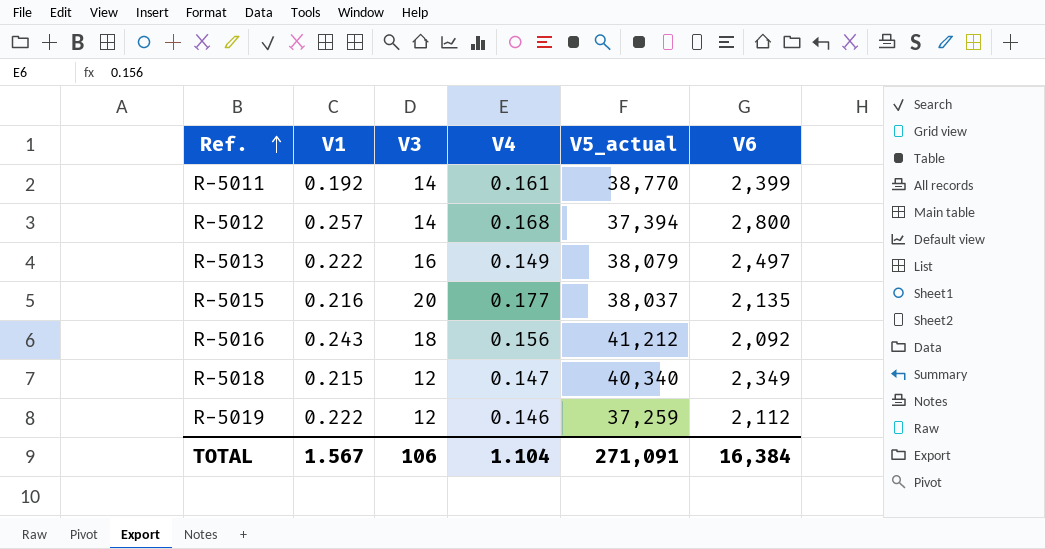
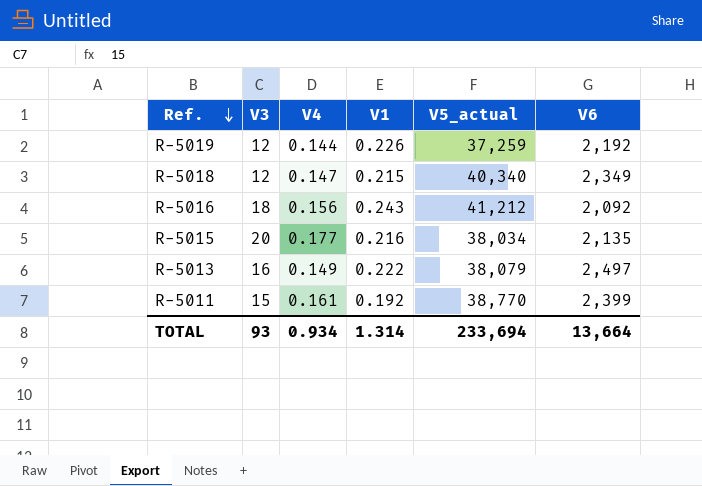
row order: Ref. ascending -> Ref. descending
column V1 | position: 2 -> 4
row R-5012: 0.257 | 14 | 0.168 | 37,394 | 2,800 -> none
R-5019 | V4: 0.146 -> 0.144
R-5019 | V1: 0.222 -> 0.226
R-5019 | V6: 2,112 -> 2,192
R-5015 | V5_actual: 38,037 -> 38,034
R-5011 | V3: 14 -> 15
TOTAL | V3: 106 -> 93
TOTAL | V4: 1.104 -> 0.934
TOTAL | V1: 1.567 -> 1.314
TOTAL | V5_actual: 271,091 -> 233,694
TOTAL | V6: 16,384 -> 13,664

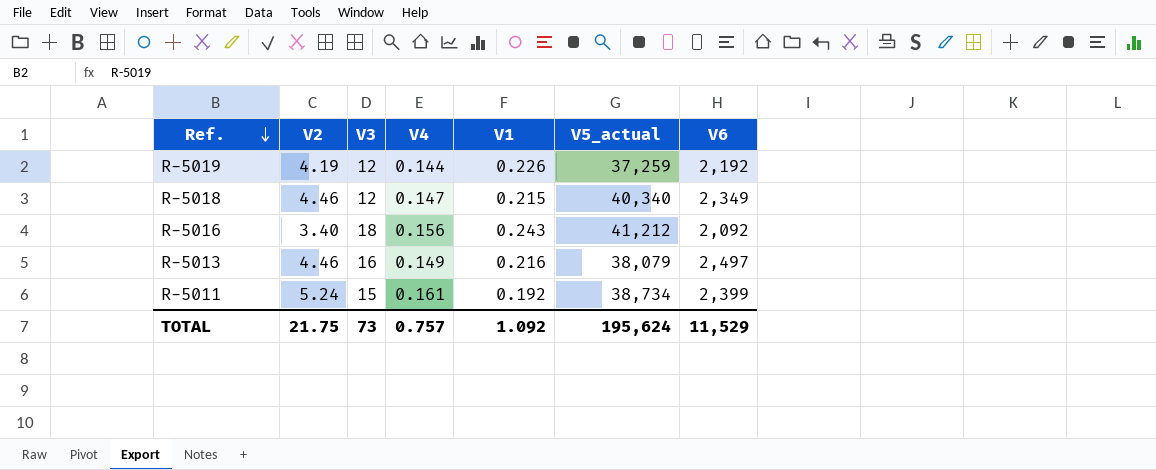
column V2 | position: none -> 2
row R-5015: 20 | 0.177 | 0.216 | 38,034 | 2,135 -> none
R-5013 | V1: 0.222 -> 0.216
R-5011 | V5_actual: 38,770 -> 38,734
TOTAL | V3: 93 -> 73
TOTAL | V4: 0.934 -> 0.757
TOTAL | V1: 1.314 -> 1.092
TOTAL | V5_actual: 233,694 -> 195,624
TOTAL | V6: 13,664 -> 11,529

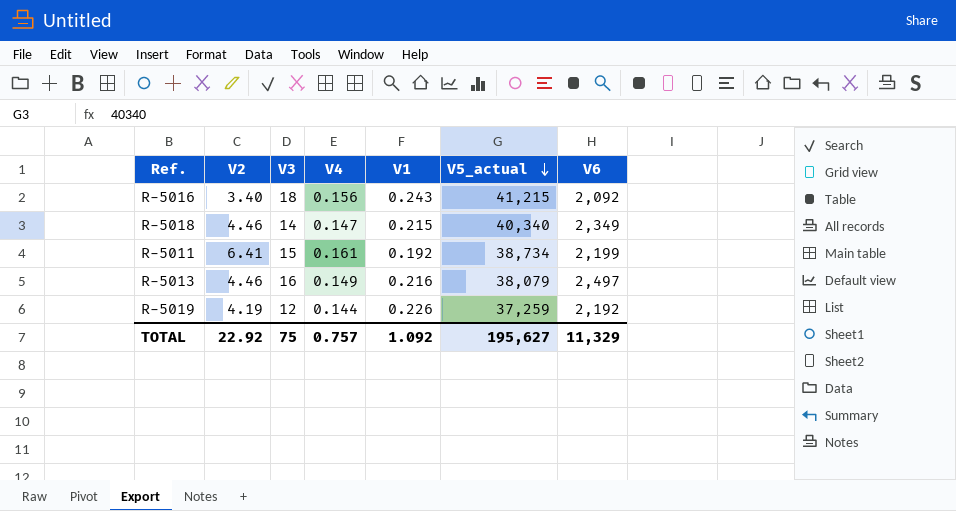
row order: Ref. descending -> V5_actual descending
R-5016 | V5_actual: 41,212 -> 41,215
R-5018 | V3: 12 -> 14
R-5011 | V2: 5.24 -> 6.41
R-5011 | V6: 2,399 -> 2,199
TOTAL | V2: 21.75 -> 22.92
TOTAL | V3: 73 -> 75
TOTAL | V5_actual: 195,624 -> 195,627
TOTAL | V6: 11,529 -> 11,329

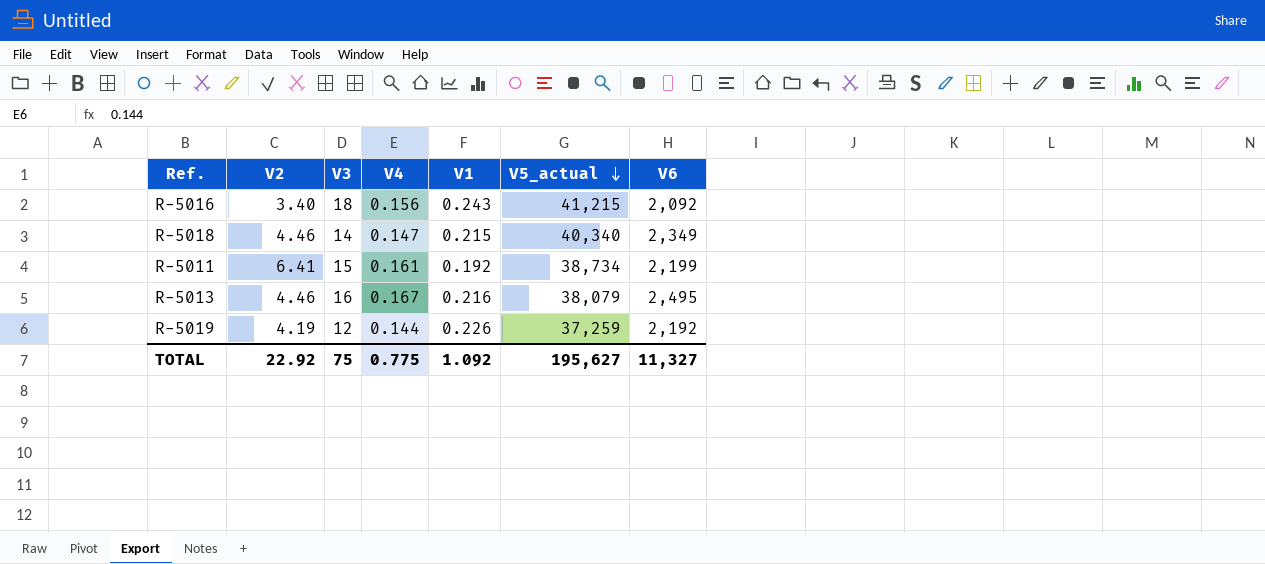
R-5013 | V4: 0.149 -> 0.167
R-5013 | V6: 2,497 -> 2,495
TOTAL | V4: 0.757 -> 0.775
TOTAL | V6: 11,329 -> 11,327

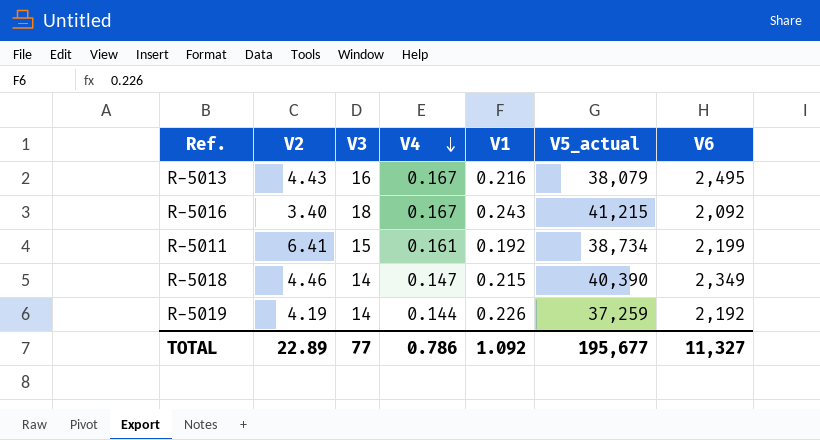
row order: V5_actual descending -> V4 descending
R-5013 | V2: 4.46 -> 4.43
R-5016 | V4: 0.156 -> 0.167
R-5018 | V5_actual: 40,340 -> 40,390
R-5019 | V3: 12 -> 14
TOTAL | V2: 22.92 -> 22.89
TOTAL | V3: 75 -> 77
TOTAL | V4: 0.775 -> 0.786
TOTAL | V5_actual: 195,627 -> 195,677

